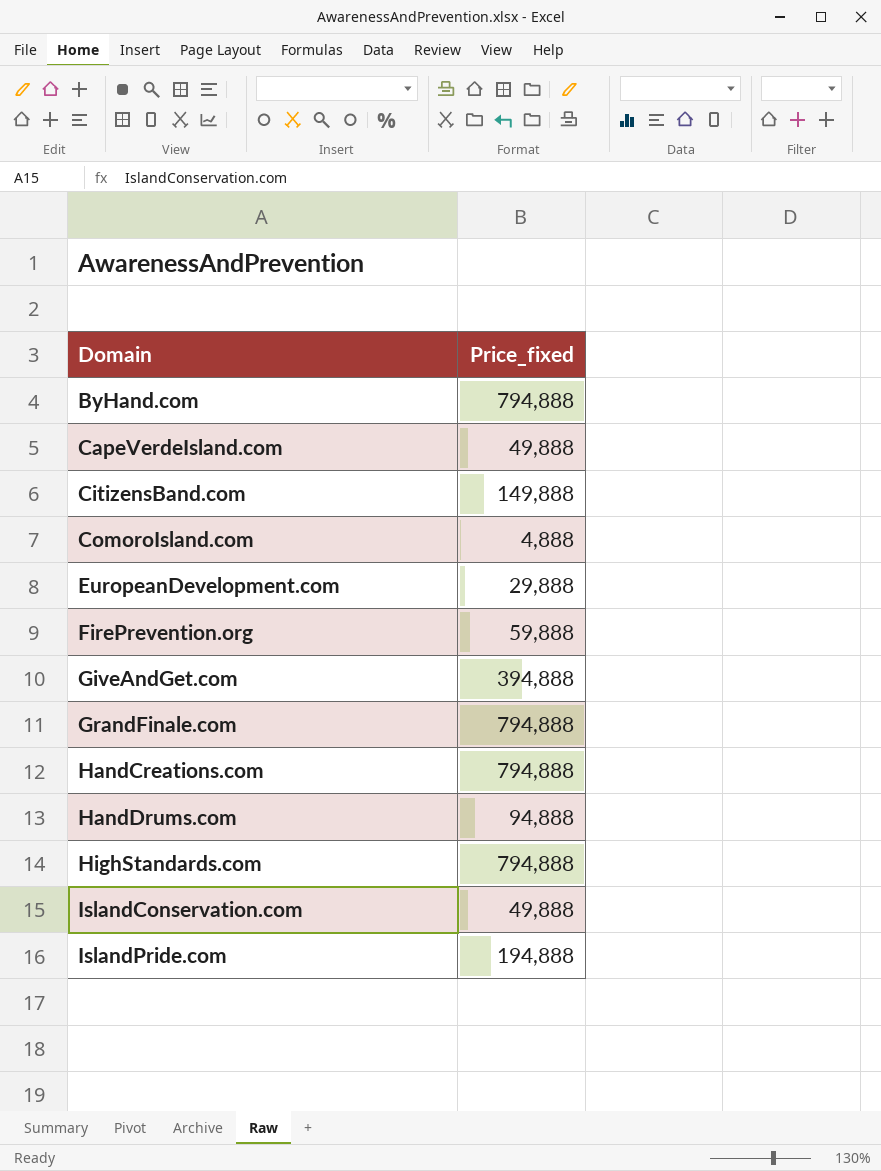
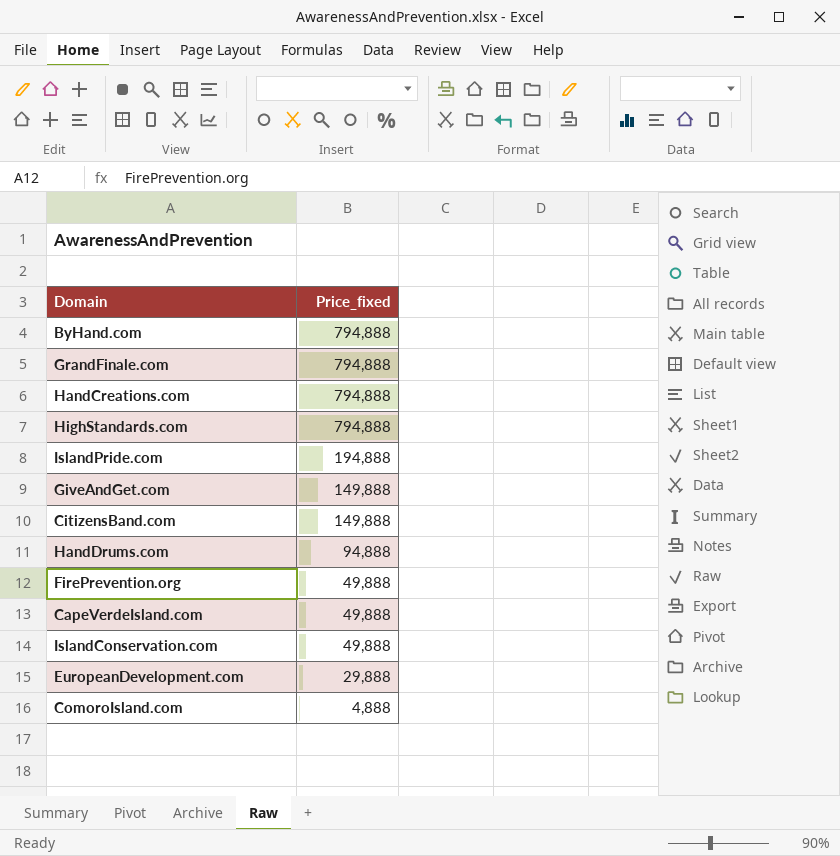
row order: Domain ascending -> Price_fixed descending
GiveAndGet.com | Price_fixed: 394,888 -> 149,888
FirePrevention.org | Price_fixed: 59,888 -> 49,888

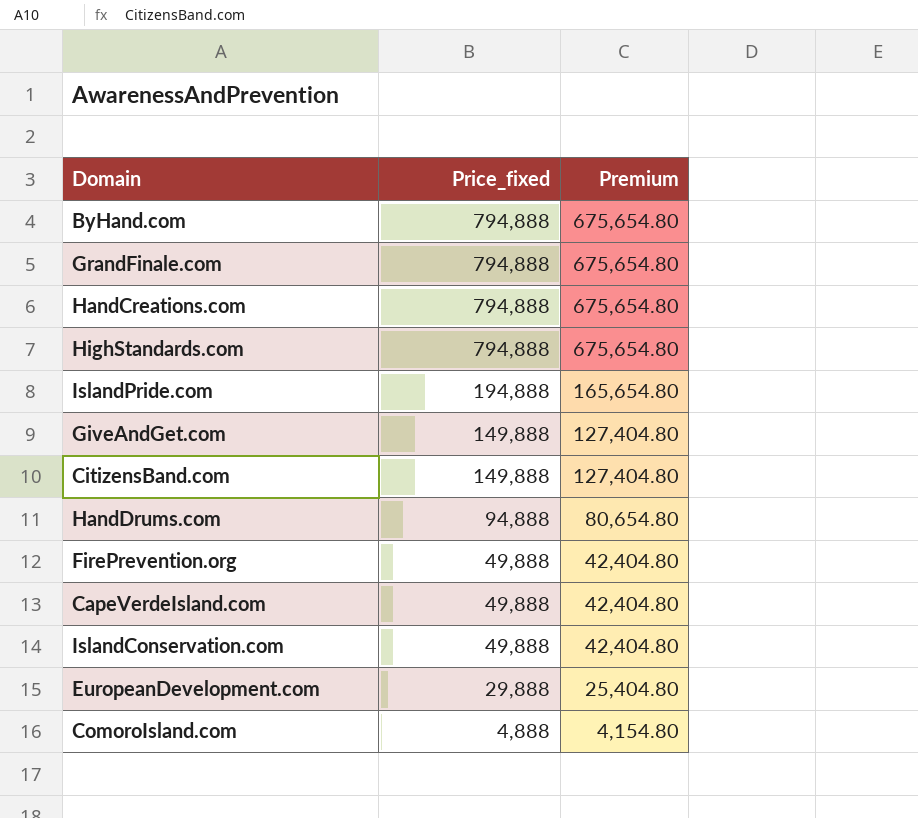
column Premium | formula: none -> [Price_fixed] * 0.85

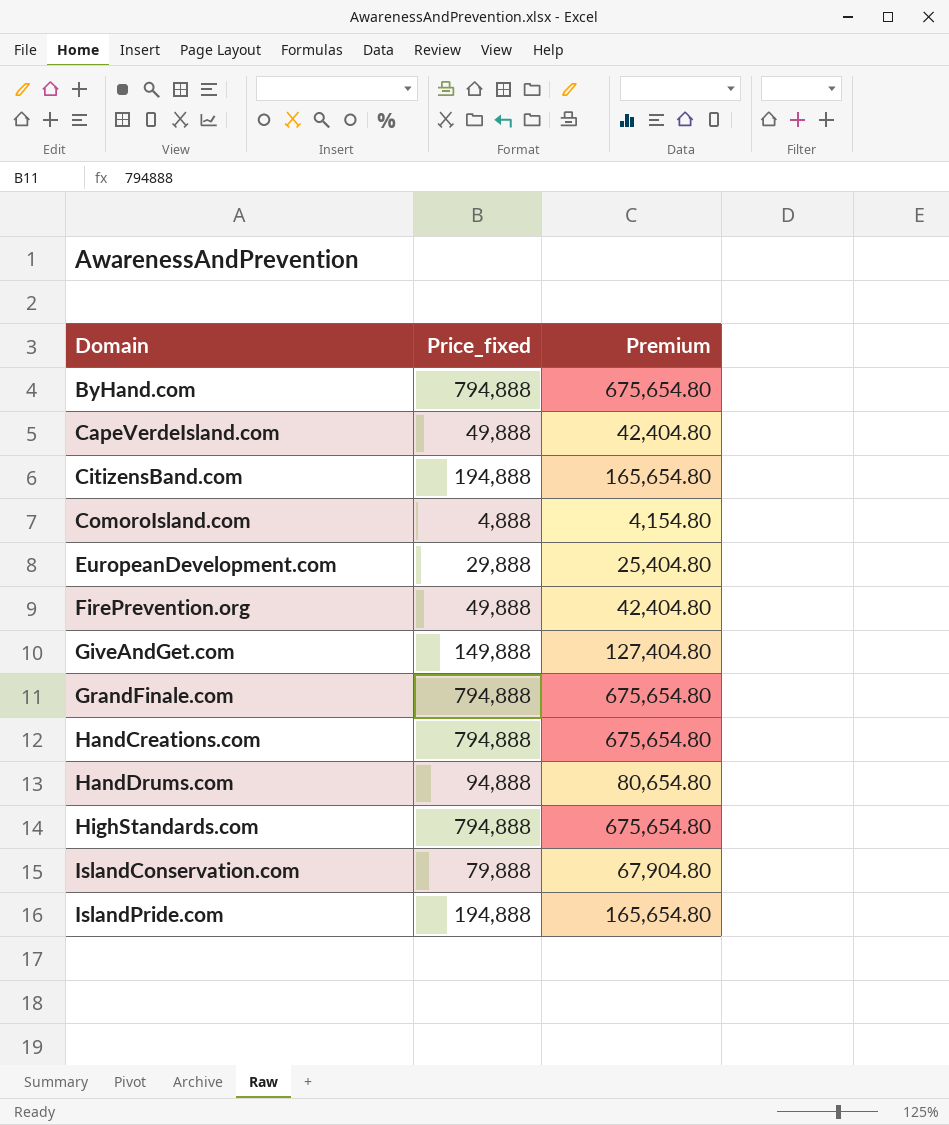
row order: Price_fixed descending -> Domain ascending
CitizensBand.com | Price_fixed: 149,888 -> 194,888
CitizensBand.com | Premium: 127,404.80 -> 165,654.80
IslandConservation.com | Price_fixed: 49,888 -> 79,888
IslandConservation.com | Premium: 42,404.80 -> 67,904.80

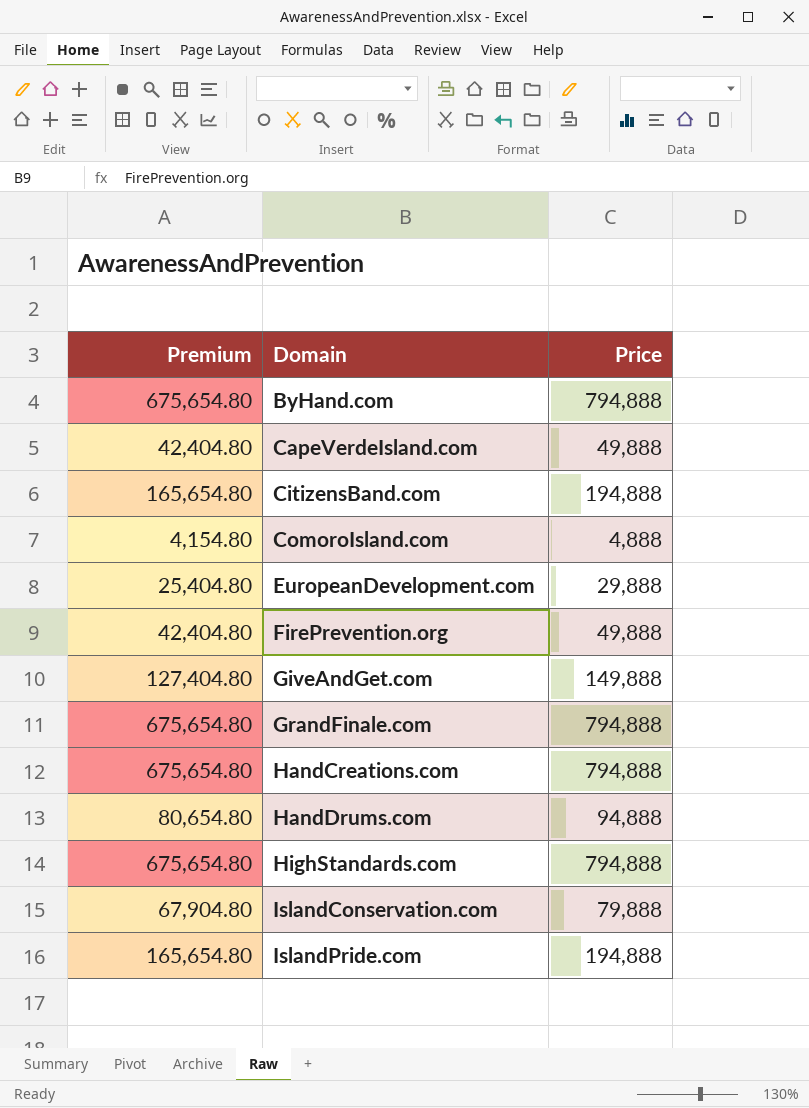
column Premium | position: 3 -> 1
column name: Price_fixed -> Price

